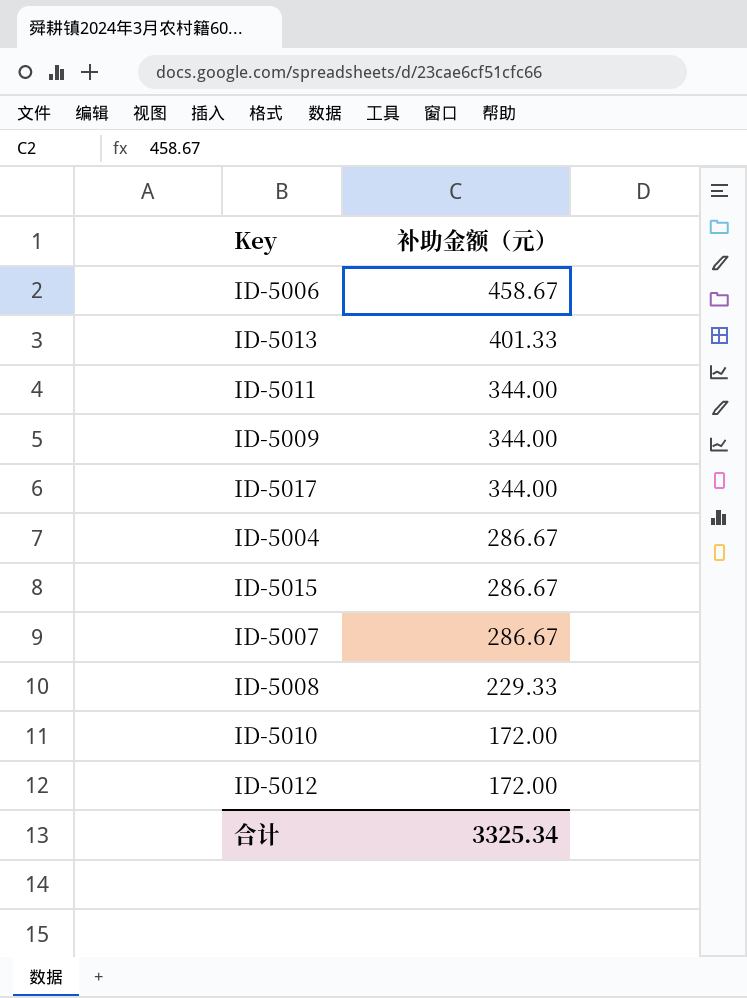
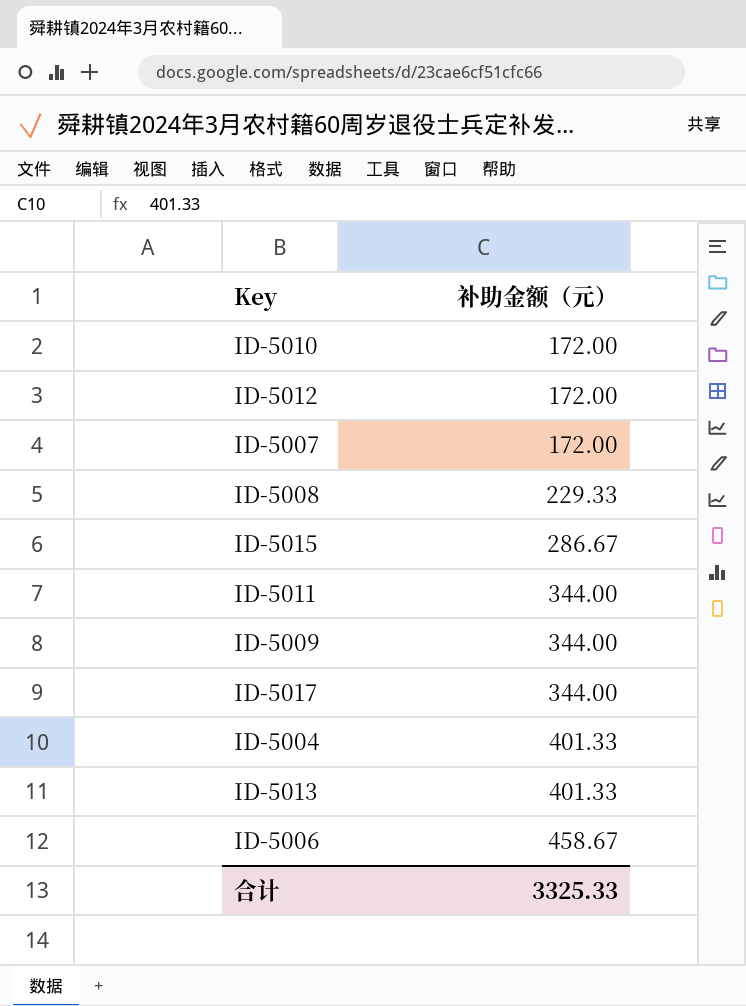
row order: 补助金额（元） descending -> 补助金额（元） ascending
ID-5007 | 补助金额（元）: 286.67 -> 172.00
ID-5004 | 补助金额（元）: 286.67 -> 401.33
合计 | 补助金额（元）: 3325.34 -> 3325.33

